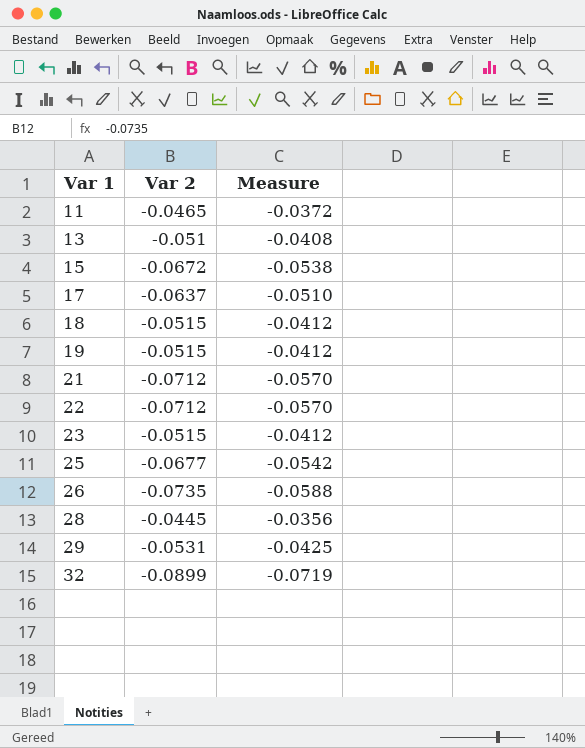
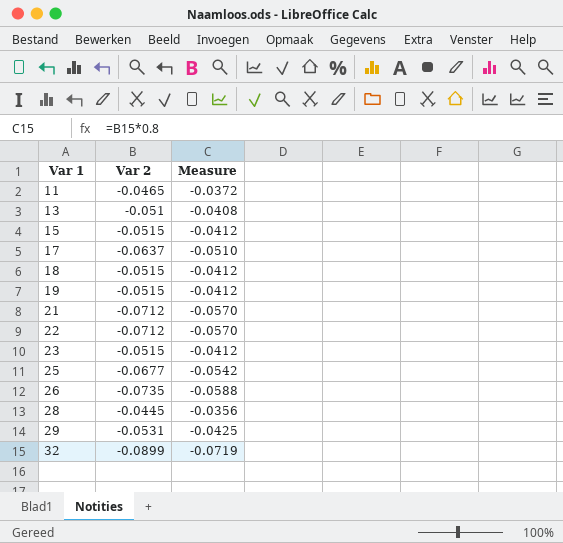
15 | Var 2: -0.0672 -> -0.0515
15 | Measure: -0.0538 -> -0.0412

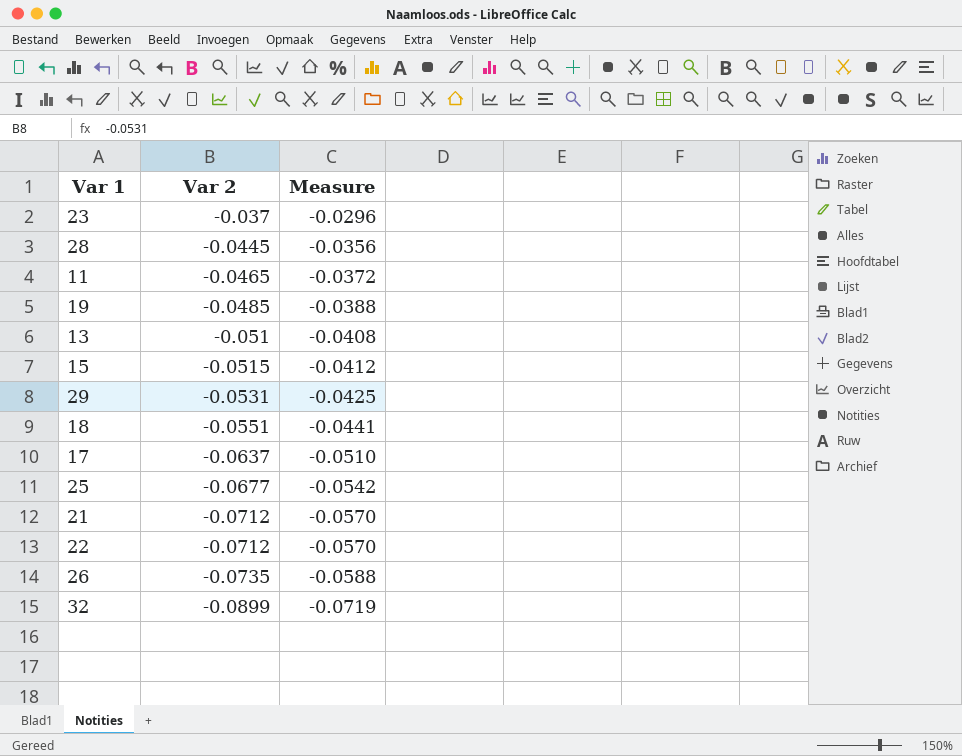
row order: Var 1 ascending -> Var 2 descending
23 | Var 2: -0.0515 -> -0.037
23 | Measure: -0.0412 -> -0.0296
19 | Var 2: -0.0515 -> -0.0485
19 | Measure: -0.0412 -> -0.0388
18 | Var 2: -0.0515 -> -0.0551
18 | Measure: -0.0412 -> -0.0441

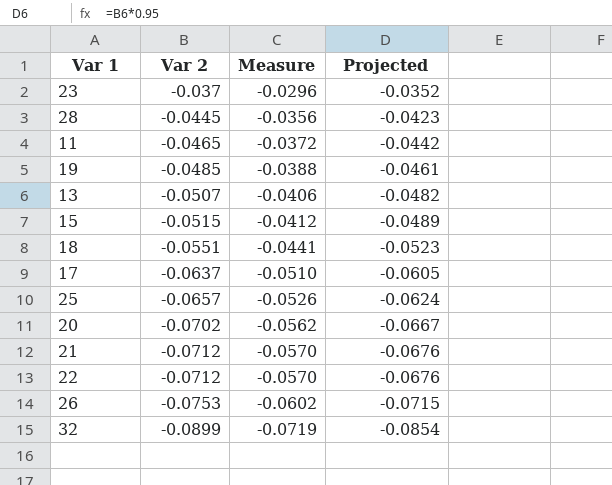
column Projected | formula: none -> [Var 2] * 0.95
row 29: -0.0531 | -0.0425 -> none
13 | Var 2: -0.051 -> -0.0507
13 | Measure: -0.0408 -> -0.0406
25 | Var 2: -0.0677 -> -0.0657
25 | Measure: -0.0542 -> -0.0526
row 20: none -> -0.0702 | -0.0562 | -0.0667
26 | Var 2: -0.0735 -> -0.0753
26 | Measure: -0.0588 -> -0.0602

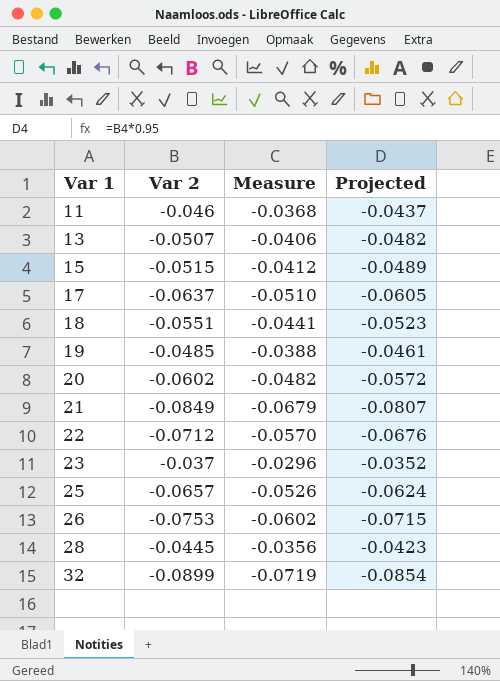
row order: Var 2 descending -> Var 1 ascending
11 | Var 2: -0.0465 -> -0.046
11 | Measure: -0.0372 -> -0.0368
11 | Projected: -0.0442 -> -0.0437
20 | Var 2: -0.0702 -> -0.0602
20 | Measure: -0.0562 -> -0.0482
20 | Projected: -0.0667 -> -0.0572
21 | Var 2: -0.0712 -> -0.0849
21 | Measure: -0.0570 -> -0.0679
21 | Projected: -0.0676 -> -0.0807

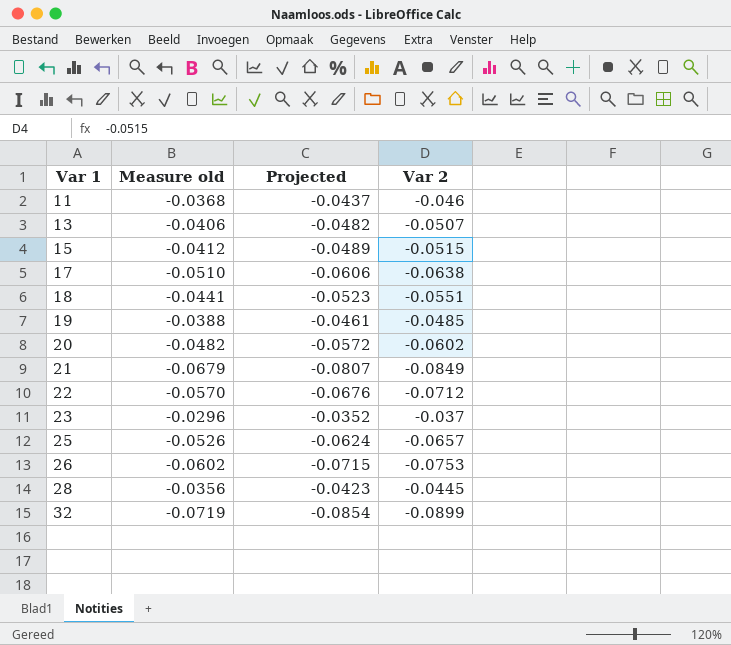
column name: Measure -> Measure old
column Var 2 | position: 2 -> 4
17 | Projected: -0.0605 -> -0.0606
17 | Var 2: -0.0637 -> -0.0638

